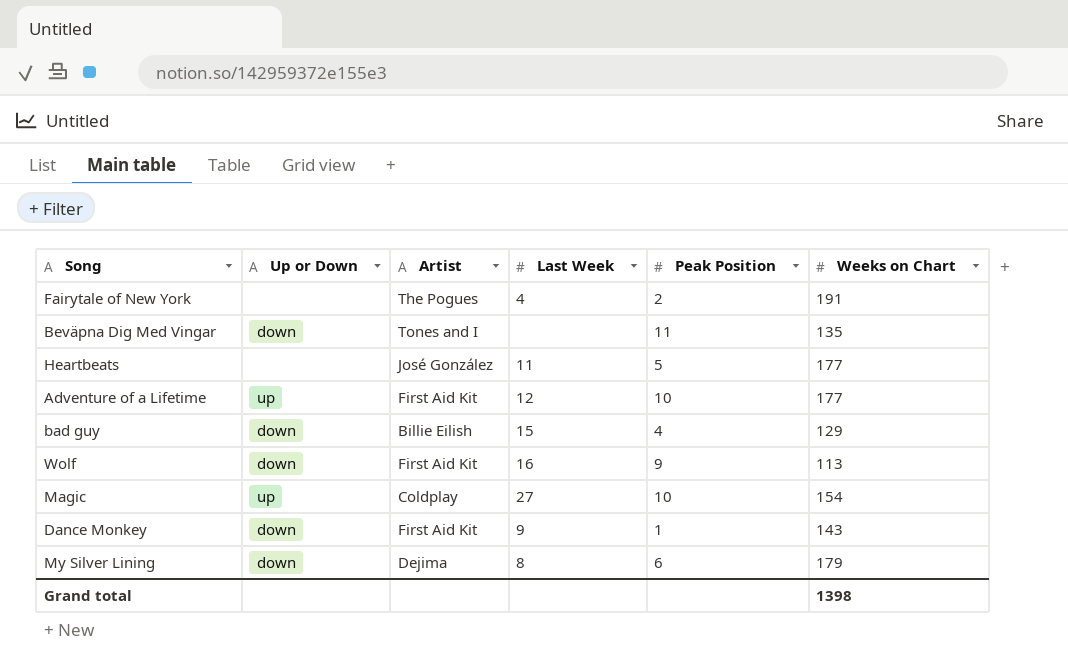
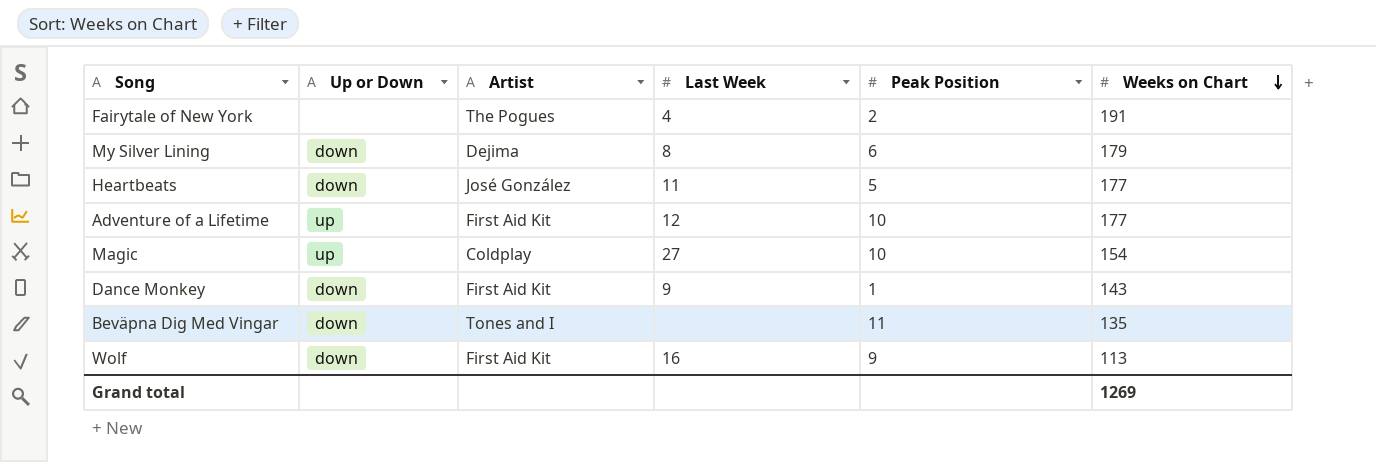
row order: none -> Weeks on Chart descending
row bad guy: down | Billie Eilish | 15 | 4 | 129 -> none
Heartbeats | Up or Down: none -> down
Grand total | Weeks on Chart: 1398 -> 1269

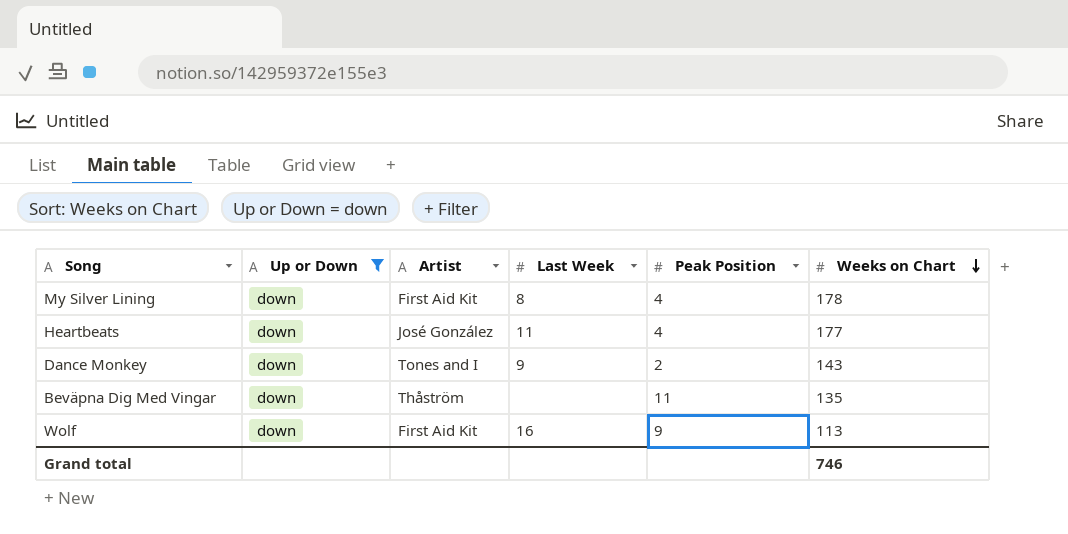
filter: none -> Up or Down = down
My Silver Lining | Artist: Dejima -> First Aid Kit
My Silver Lining | Peak Position: 6 -> 4
My Silver Lining | Weeks on Chart: 179 -> 178
Heartbeats | Peak Position: 5 -> 4
Dance Monkey | Artist: First Aid Kit -> Tones and I
Dance Monkey | Peak Position: 1 -> 2
Beväpna Dig Med Vingar | Artist: Tones and I -> Thåström
Grand total | Weeks on Chart: 1269 -> 746

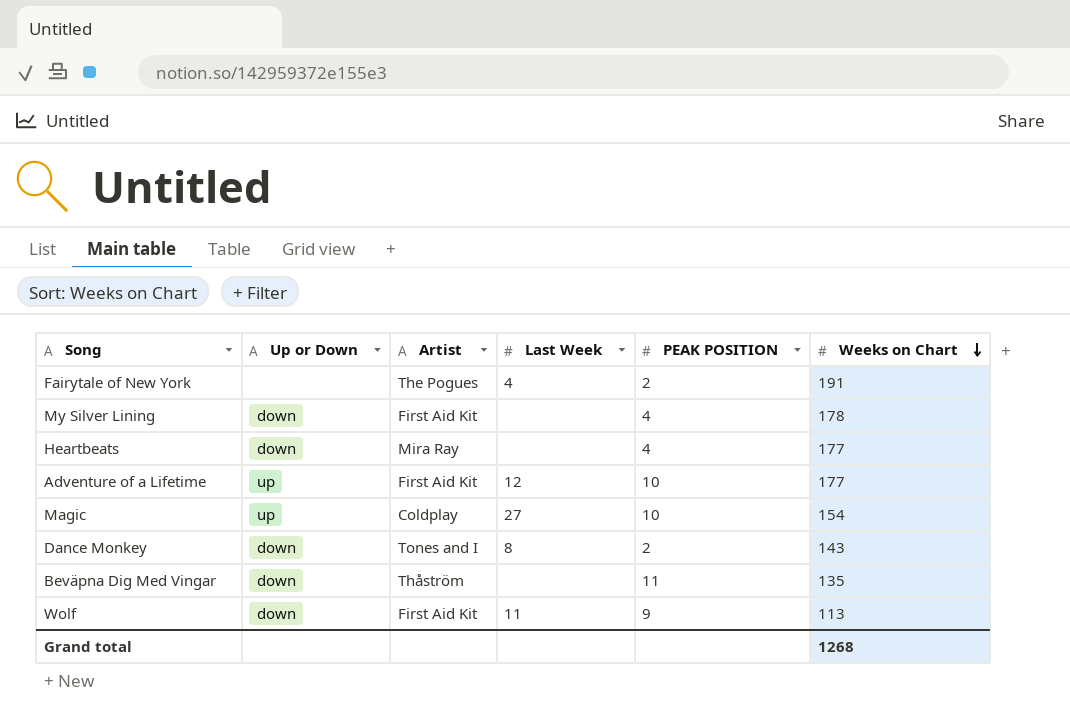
filter: Up or Down = down -> none
column name: Peak Position -> PEAK POSITION
My Silver Lining | Last Week: 8 -> none
Heartbeats | Artist: José González -> Mira Ray
Heartbeats | Last Week: 11 -> none
Dance Monkey | Last Week: 9 -> 8
Wolf | Last Week: 16 -> 11
Grand total | Weeks on Chart: 746 -> 1268

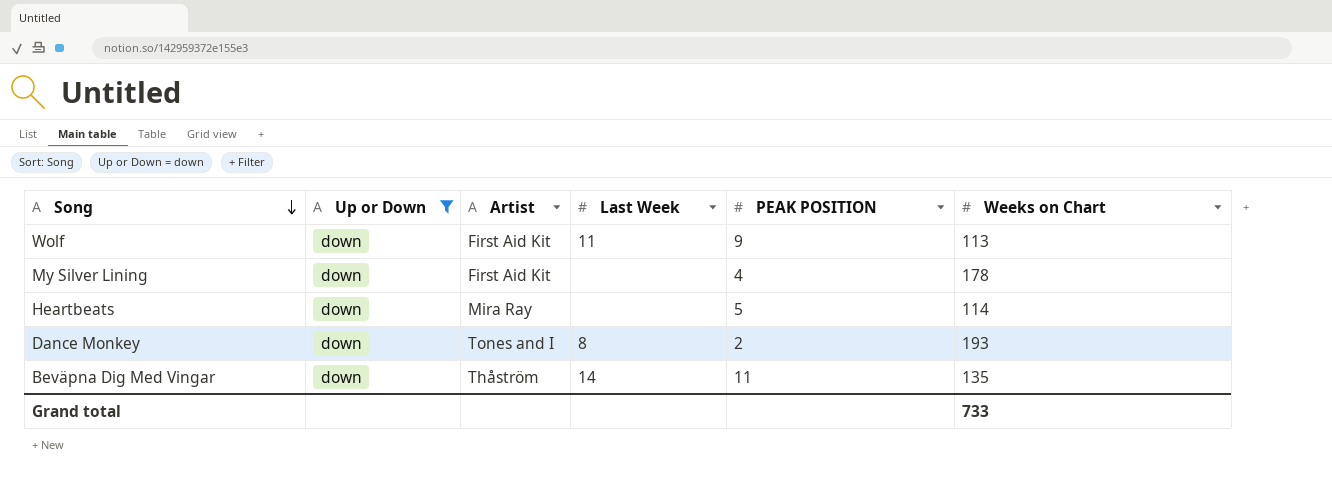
filter: none -> Up or Down = down
row order: Weeks on Chart descending -> Song descending
Heartbeats | PEAK POSITION: 4 -> 5
Heartbeats | Weeks on Chart: 177 -> 114
Dance Monkey | Weeks on Chart: 143 -> 193
Beväpna Dig Med Vingar | Last Week: none -> 14
Grand total | Weeks on Chart: 1268 -> 733

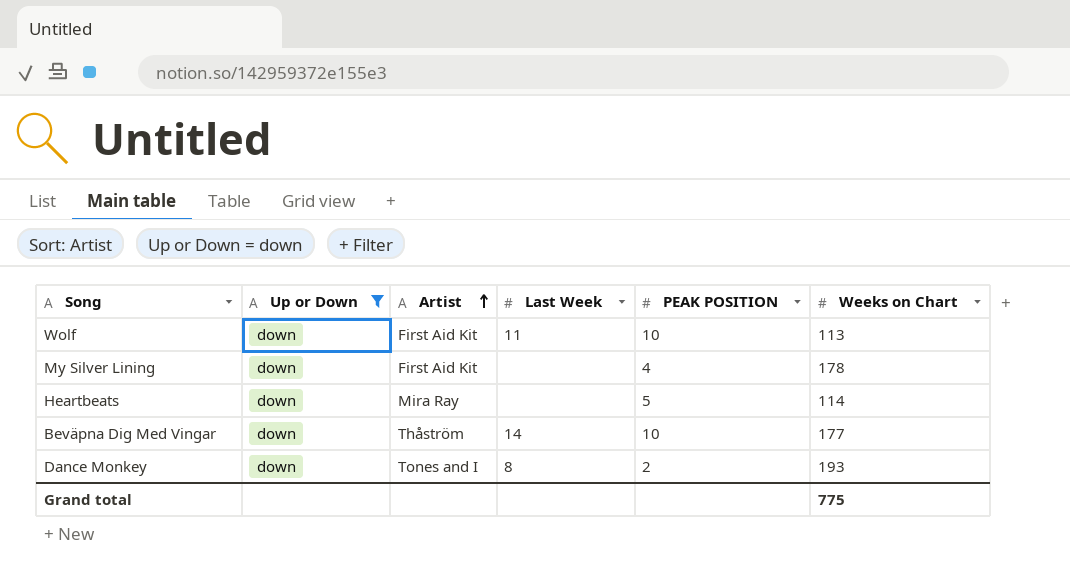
row order: Song descending -> Artist ascending
Wolf | PEAK POSITION: 9 -> 10
Beväpna Dig Med Vingar | PEAK POSITION: 11 -> 10
Beväpna Dig Med Vingar | Weeks on Chart: 135 -> 177
Grand total | Weeks on Chart: 733 -> 775

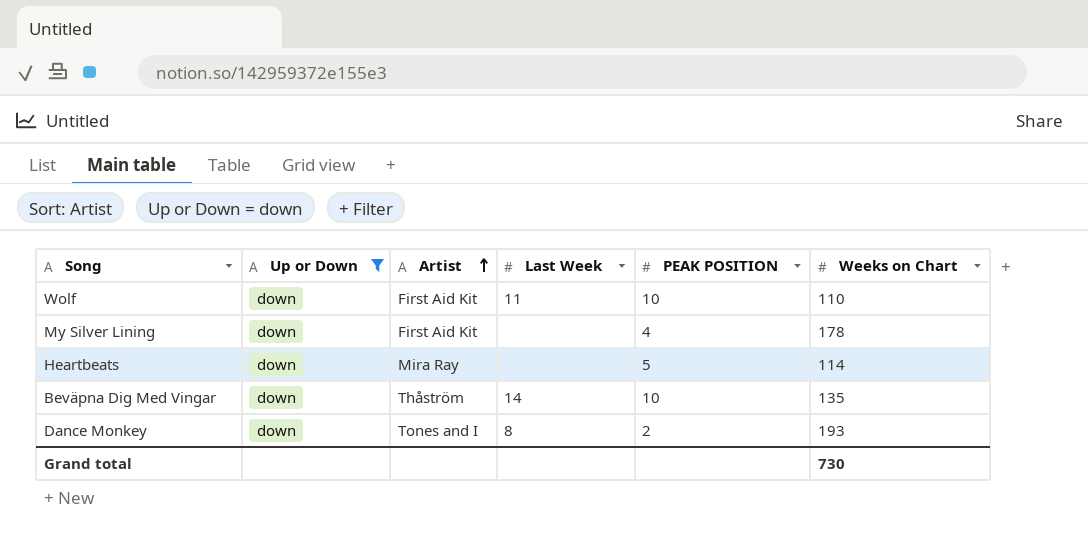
Wolf | Weeks on Chart: 113 -> 110
Beväpna Dig Med Vingar | Weeks on Chart: 177 -> 135
Grand total | Weeks on Chart: 775 -> 730

